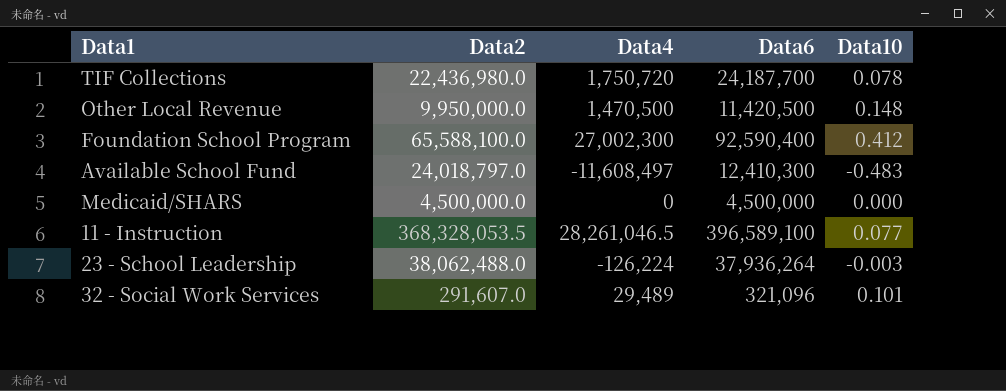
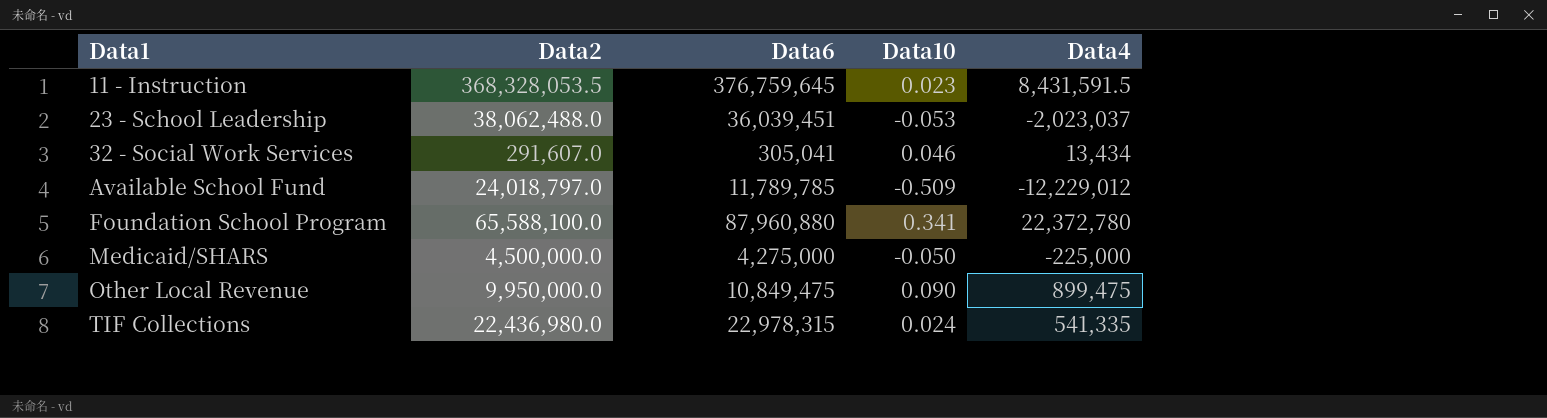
row order: none -> Data1 ascending
column Data4 | position: 3 -> 5
11 - Instruction | Data6: 396,589,100 -> 376,759,645
11 - Instruction | Data10: 0.077 -> 0.023
11 - Instruction | Data4: 28,261,046.5 -> 8,431,591.5
23 - School Leadership | Data6: 37,936,264 -> 36,039,451
23 - School Leadership | Data10: -0.003 -> -0.053
23 - School Leadership | Data4: -126,224 -> -2,023,037
32 - Social Work Services | Data6: 321,096 -> 305,041
32 - Social Work Services | Data10: 0.101 -> 0.046
32 - Social Work Services | Data4: 29,489 -> 13,434
Available School Fund | Data6: 12,410,300 -> 11,789,785
Available School Fund | Data10: -0.483 -> -0.509
Available School Fund | Data4: -11,608,497 -> -12,229,012
Foundation School Program | Data6: 92,590,400 -> 87,960,880
Foundation School Program | Data10: 0.412 -> 0.341
Foundation School Program | Data4: 27,002,300 -> 22,372,780
Medicaid/SHARS | Data6: 4,500,000 -> 4,275,000
Medicaid/SHARS | Data10: 0.000 -> -0.050
Medicaid/SHARS | Data4: 0 -> -225,000
Other Local Revenue | Data6: 11,420,500 -> 10,849,475
Other Local Revenue | Data10: 0.148 -> 0.090
Other Local Revenue | Data4: 1,470,500 -> 899,475
TIF Collections | Data6: 24,187,700 -> 22,978,315
TIF Collections | Data10: 0.078 -> 0.024
TIF Collections | Data4: 1,750,720 -> 541,335

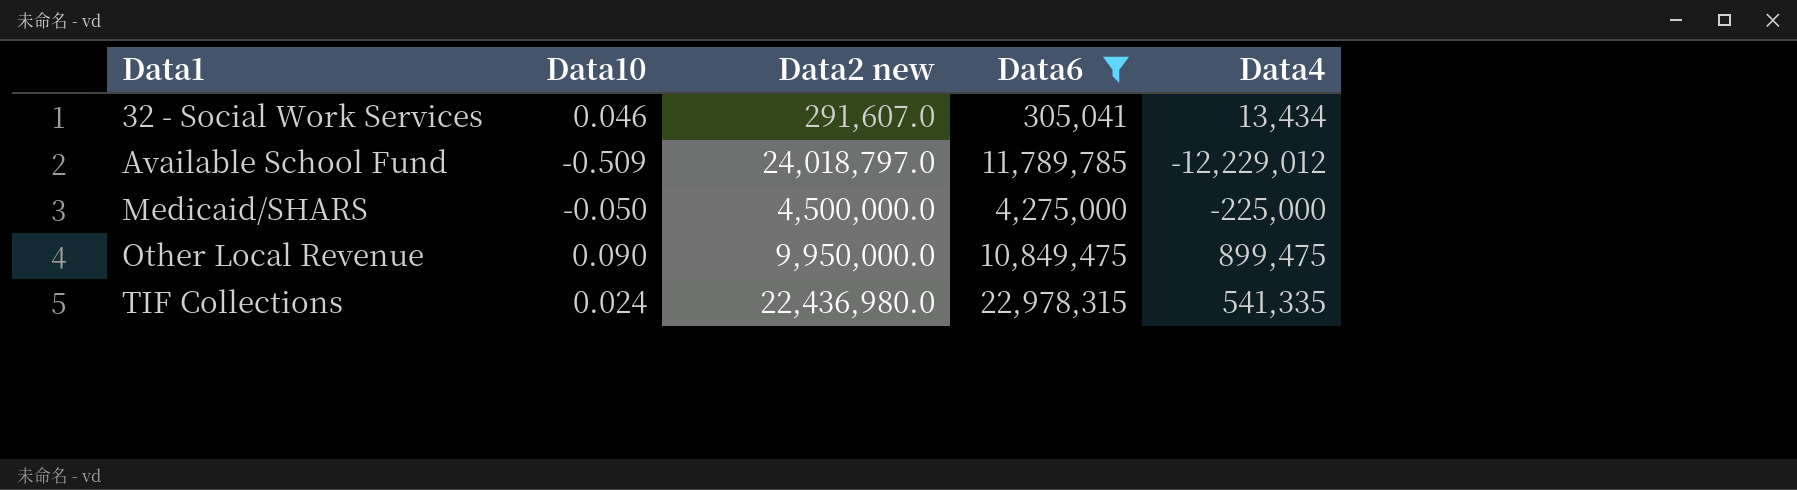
filter: none -> Data6 <= 22,978,315
column Data10 | position: 4 -> 2
column name: Data2 -> Data2 new

